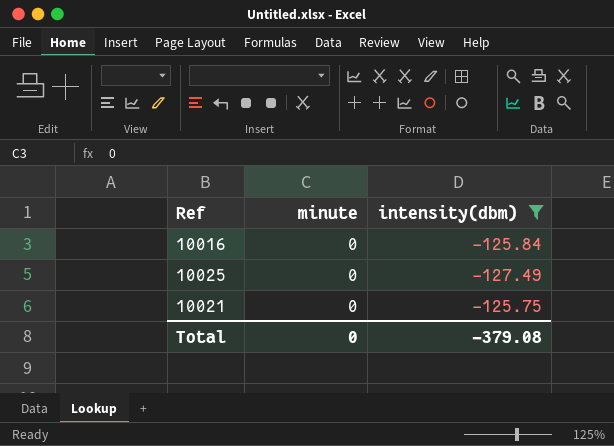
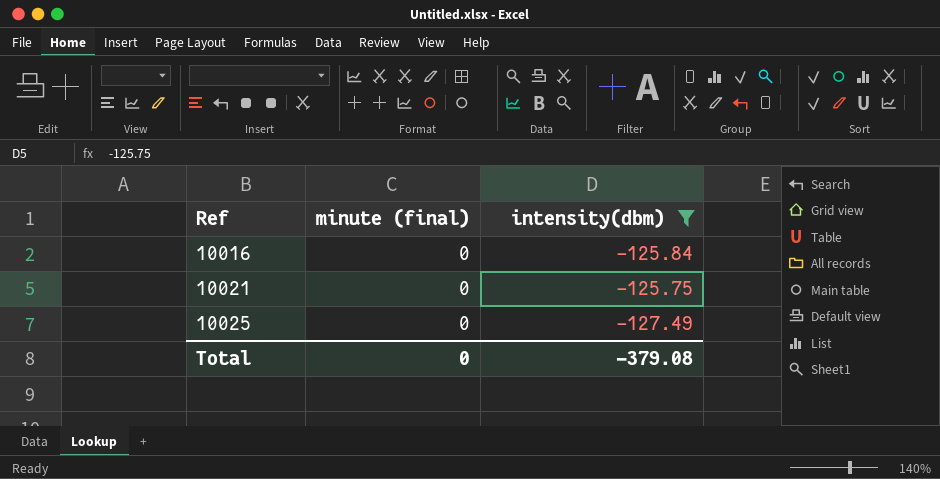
row order: none -> Ref ascending
column name: minute -> minute (final)

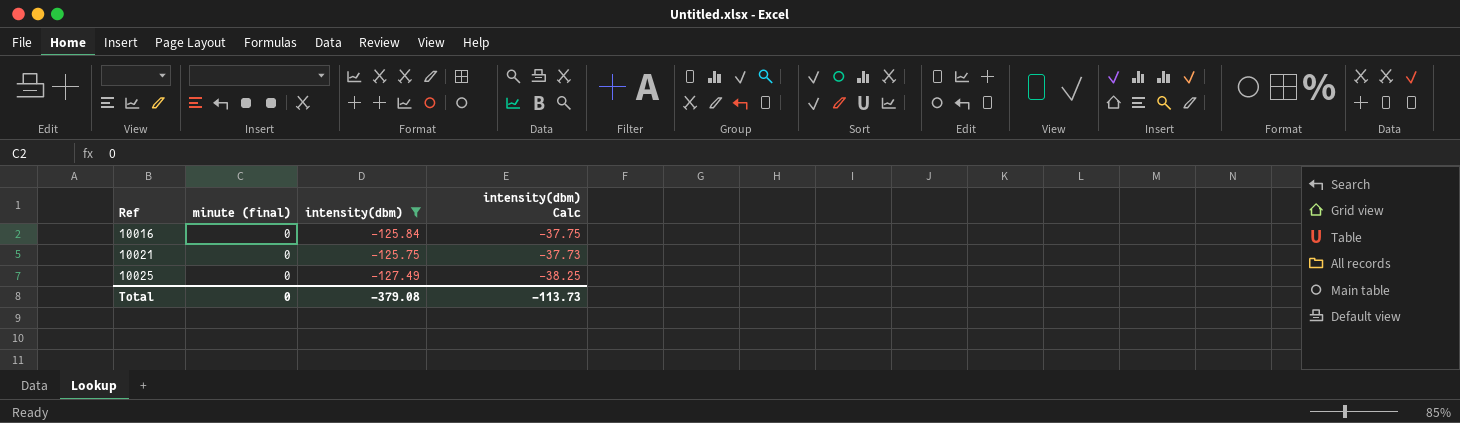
column intensity(dbm) Calc | formula: none -> [intensity(dbm)] * 0.3

